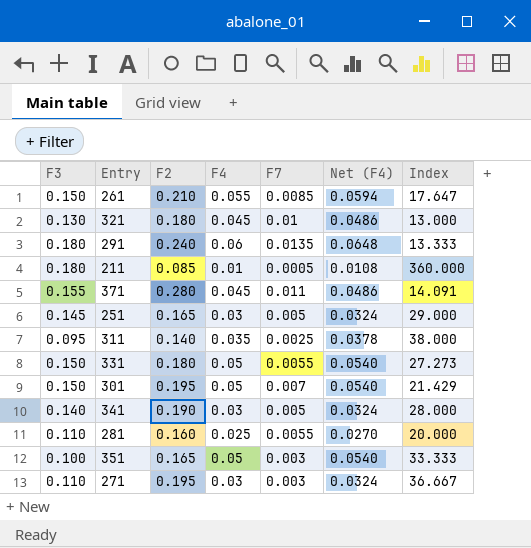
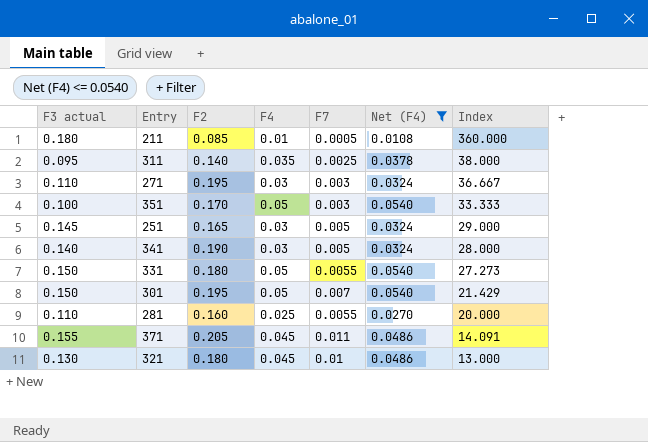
filter: none -> Net (F4) <= 0.0540
row order: none -> Index descending
column name: F3 -> F3 actual
351 | F2: 0.165 -> 0.170
371 | F2: 0.280 -> 0.205

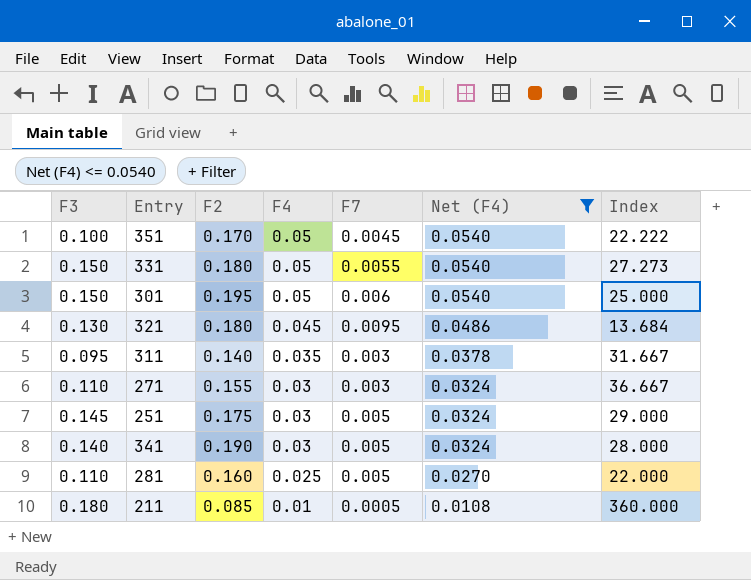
row order: Index descending -> F4 descending
column name: F3 actual -> F3
row 371: 0.155 | 0.205 | 0.045 | 0.011 | 0.0486 | 14.091 -> none
351 | F7: 0.003 -> 0.0045
351 | Index: 33.333 -> 22.222
301 | F7: 0.007 -> 0.006
301 | Index: 21.429 -> 25.000
321 | F7: 0.01 -> 0.0095
321 | Index: 13.000 -> 13.684
311 | F7: 0.0025 -> 0.003
311 | Index: 38.000 -> 31.667
271 | F2: 0.195 -> 0.155
251 | F2: 0.165 -> 0.175
281 | F7: 0.0055 -> 0.005
281 | Index: 20.000 -> 22.000

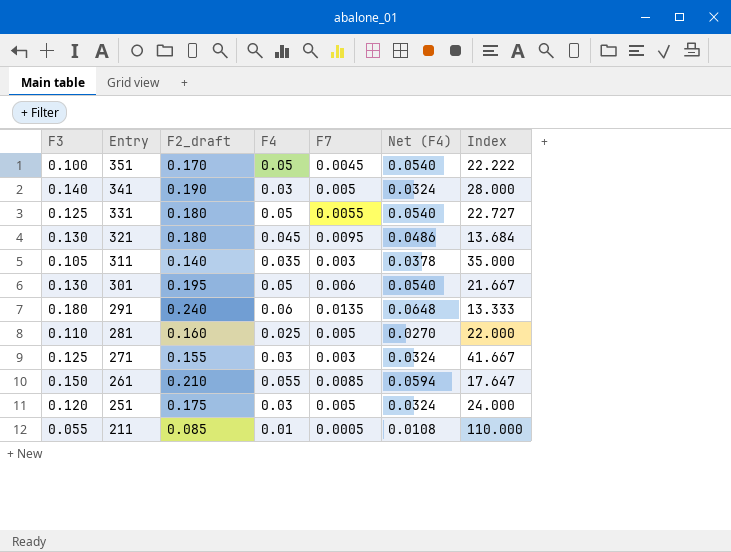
filter: Net (F4) <= 0.0540 -> none
row order: F4 descending -> Entry descending
column name: F2 -> F2_draft
331 | F3: 0.150 -> 0.125
331 | Index: 27.273 -> 22.727
311 | F3: 0.095 -> 0.105
311 | Index: 31.667 -> 35.000
301 | F3: 0.150 -> 0.130
301 | Index: 25.000 -> 21.667
271 | F3: 0.110 -> 0.125
271 | Index: 36.667 -> 41.667
251 | F3: 0.145 -> 0.120
251 | Index: 29.000 -> 24.000
211 | F3: 0.180 -> 0.055
211 | Index: 360.000 -> 110.000

